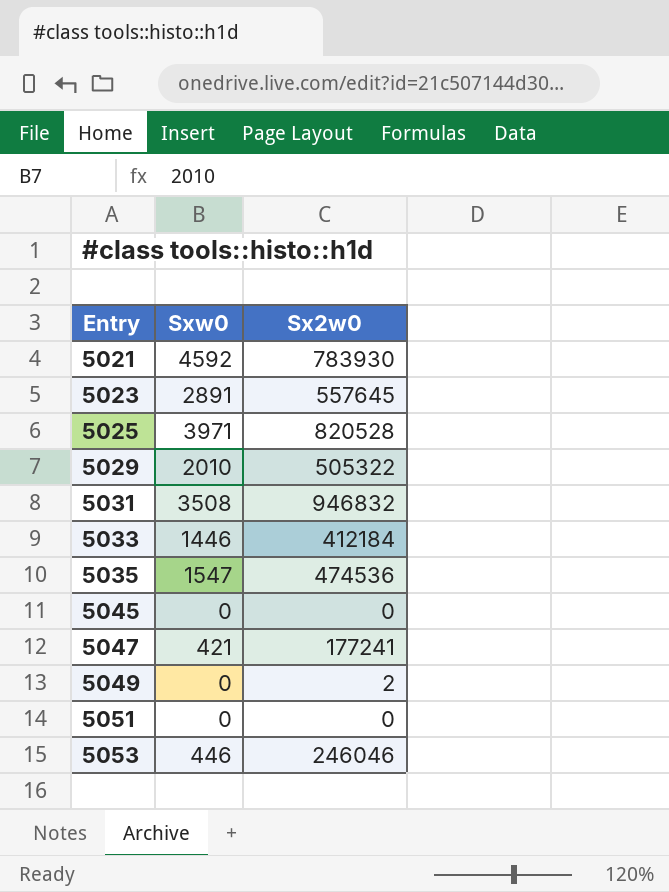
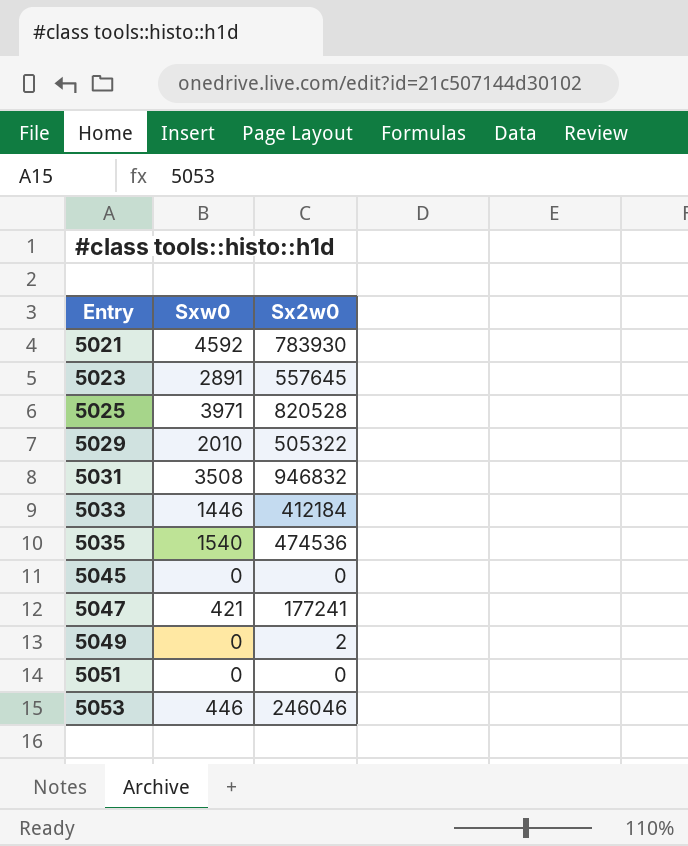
5035 | Sxw0: 1547 -> 1540

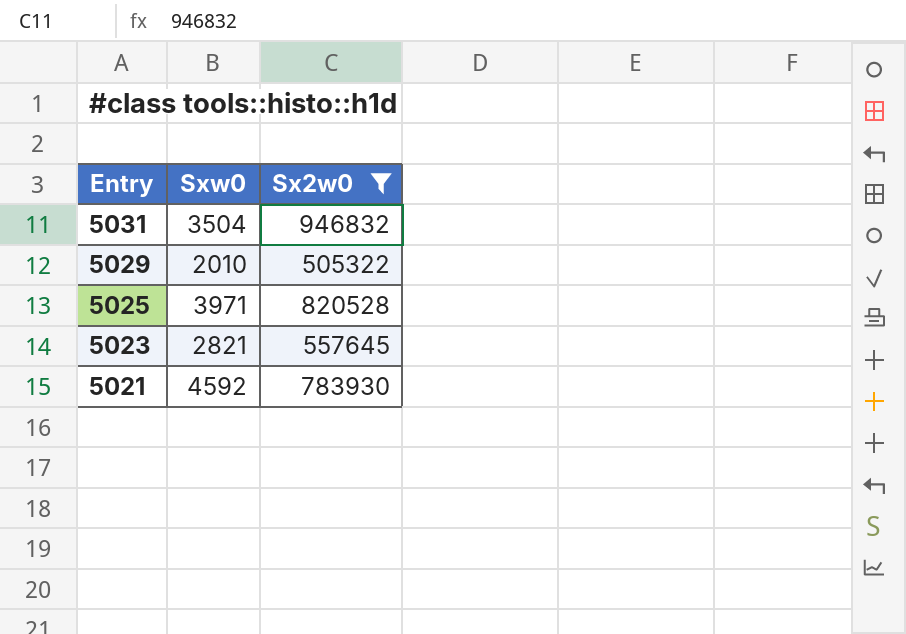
filter: none -> Sx2w0 >= 505322
row order: Entry ascending -> Entry descending
5031 | Sxw0: 3508 -> 3504
5023 | Sxw0: 2891 -> 2821

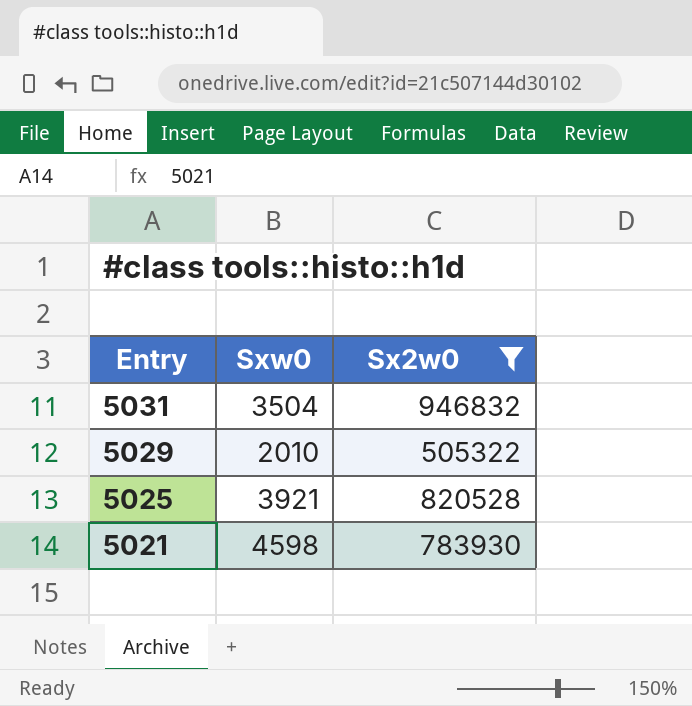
row 5023: 2821 | 557645 -> none
5025 | Sxw0: 3971 -> 3921
5021 | Sxw0: 4592 -> 4598

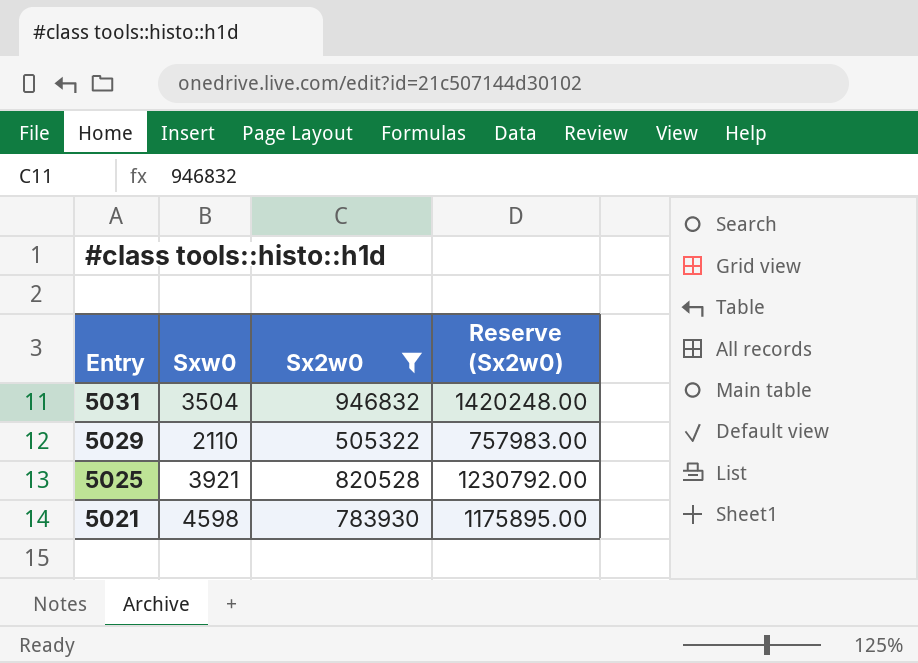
column Reserve (Sx2w0) | formula: none -> [Sx2w0] * 1.5
5029 | Sxw0: 2010 -> 2110

